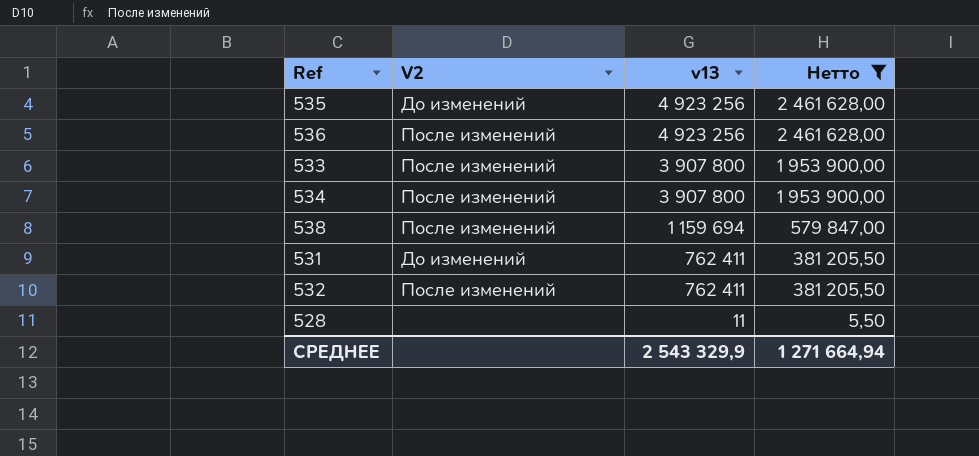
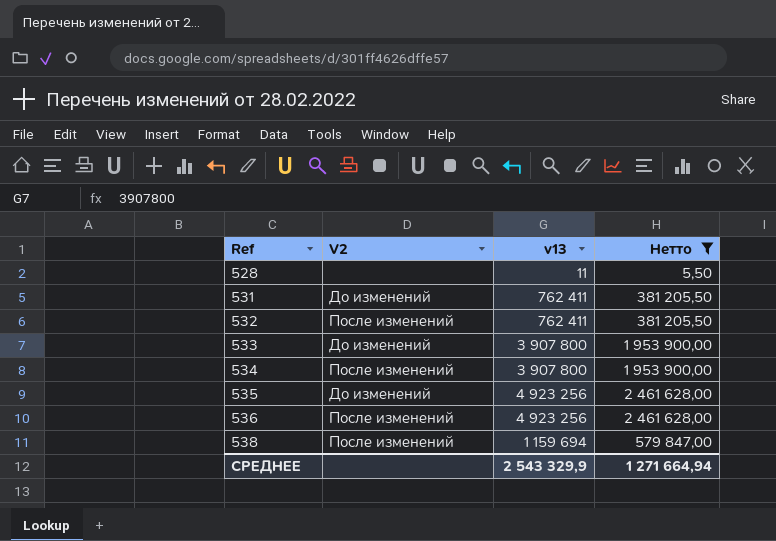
row order: v13 descending -> Ref ascending
533 | V2: После изменений -> До изменений

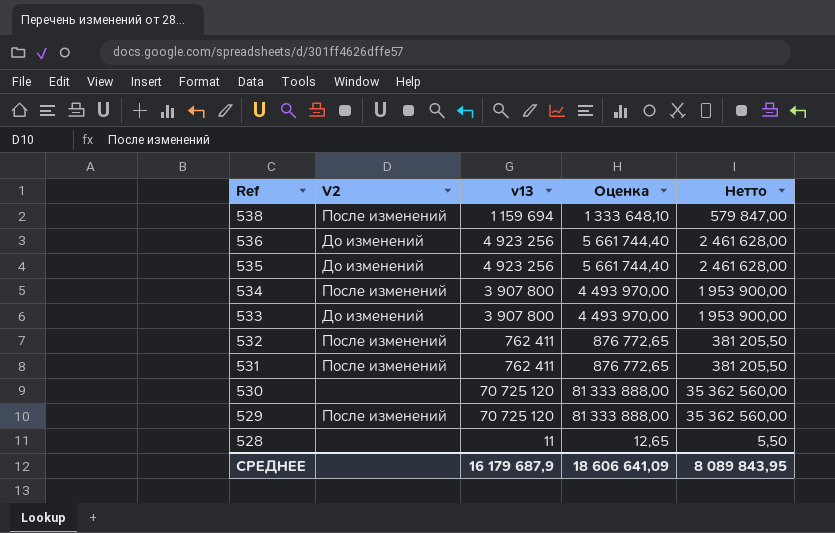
filter: Нетто != 35 362 560,00 -> none
row order: Ref ascending -> Ref descending
column Оценка | formula: none -> [v13] * 1,15
536 | V2: После изменений -> До изменений
531 | V2: До изменений -> После изменений
СРЕДНЕЕ | v13: 2 543 329,9 -> 16 179 687,9
СРЕДНЕЕ | Нетто: 1 271 664,94 -> 8 089 843,95

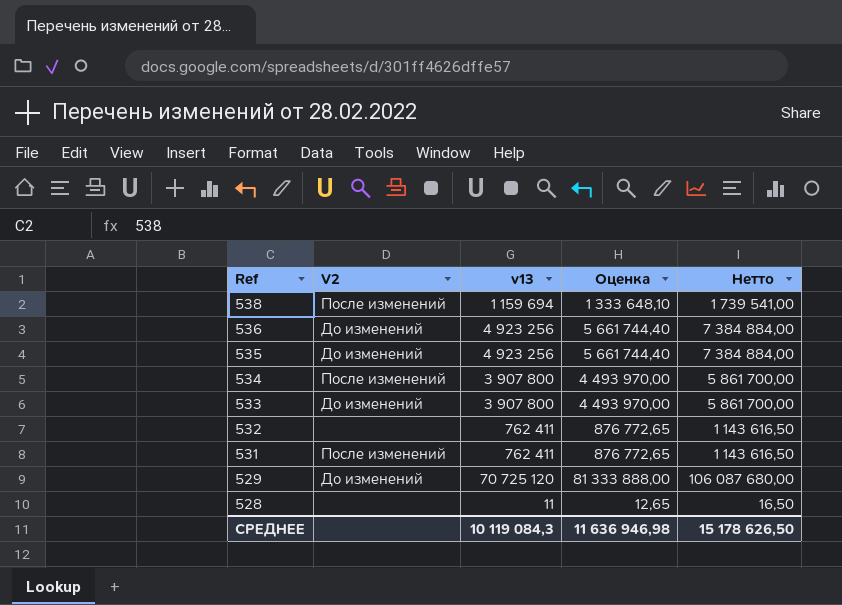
column Нетто | formula: [v13] * 0,5 -> [v13] * 1,5
row 530: none | 70 725 120 | 81 333 888,00 | 35 362 560,00 -> none
532 | V2: После изменений -> none
529 | V2: После изменений -> До изменений
СРЕДНЕЕ | v13: 16 179 687,9 -> 10 119 084,3
СРЕДНЕЕ | Оценка: 18 606 641,09 -> 11 636 946,98
СРЕДНЕЕ | Нетто: 8 089 843,95 -> 15 178 626,50

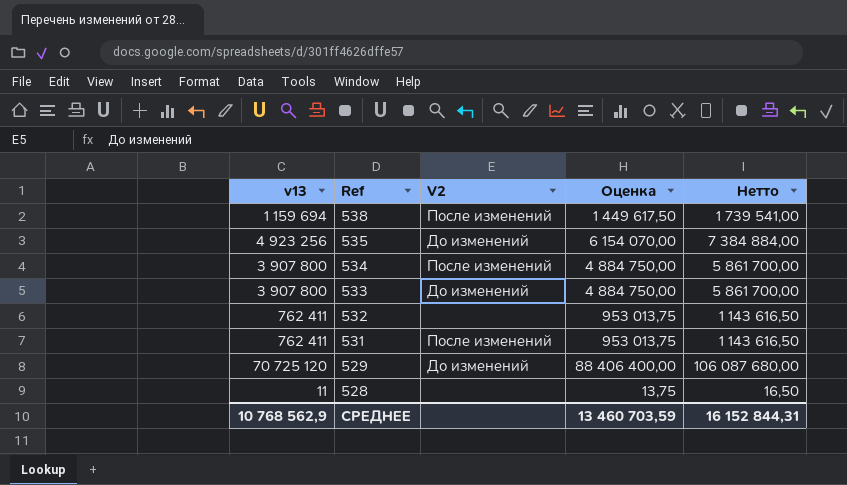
column v13 | position: 3 -> 1
column Оценка | formula: [v13] * 1,15 -> [v13] * 1,25
row 536: До изменений | 4 923 256 | 5 661 744,40 | 7 384 884,00 -> none
СРЕДНЕЕ | v13: 10 119 084,3 -> 10 768 562,9
СРЕДНЕЕ | Оценка: 11 636 946,98 -> 13 460 703,59
СРЕДНЕЕ | Нетто: 15 178 626,50 -> 16 152 844,31

